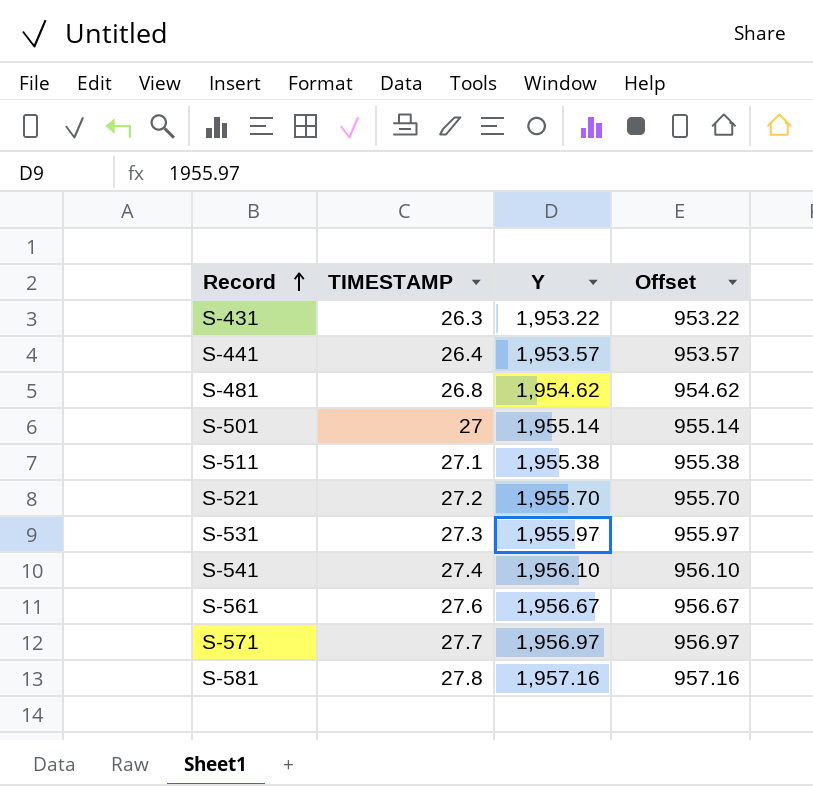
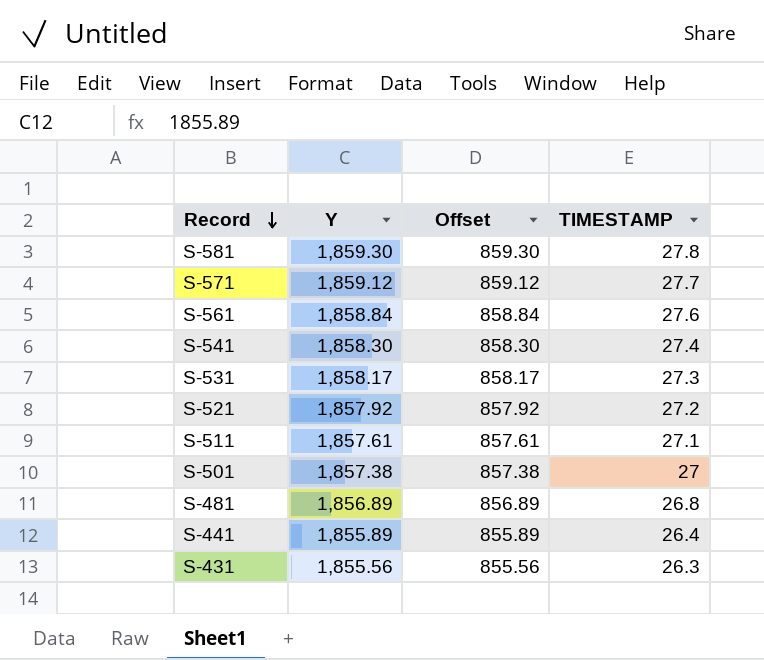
row order: Record ascending -> Record descending
column TIMESTAMP | position: 2 -> 4
S-581 | Y: 1,957.16 -> 1,859.30
S-581 | Offset: 957.16 -> 859.30
S-571 | Y: 1,956.97 -> 1,859.12
S-571 | Offset: 956.97 -> 859.12
S-561 | Y: 1,956.67 -> 1,858.84
S-561 | Offset: 956.67 -> 858.84
S-541 | Y: 1,956.10 -> 1,858.30
S-541 | Offset: 956.10 -> 858.30
S-531 | Y: 1,955.97 -> 1,858.17
S-531 | Offset: 955.97 -> 858.17
S-521 | Y: 1,955.70 -> 1,857.92
S-521 | Offset: 955.70 -> 857.92
S-511 | Y: 1,955.38 -> 1,857.61
S-511 | Offset: 955.38 -> 857.61
S-501 | Y: 1,955.14 -> 1,857.38
S-501 | Offset: 955.14 -> 857.38
S-481 | Y: 1,954.62 -> 1,856.89
S-481 | Offset: 954.62 -> 856.89
S-441 | Y: 1,953.57 -> 1,855.89
S-441 | Offset: 953.57 -> 855.89
S-431 | Y: 1,953.22 -> 1,855.56
S-431 | Offset: 953.22 -> 855.56

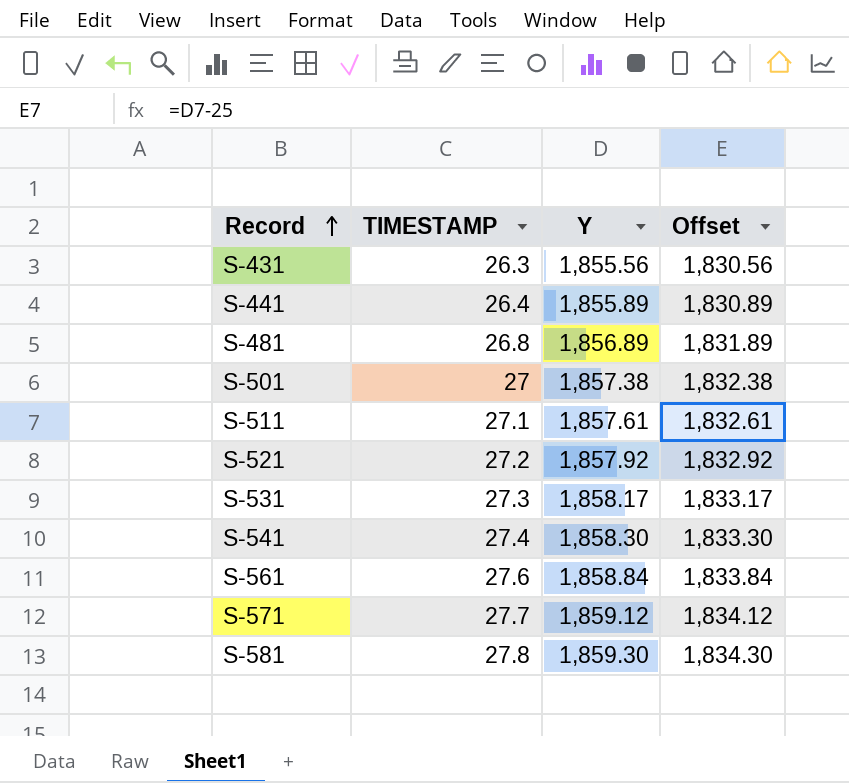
row order: Record descending -> Record ascending
column TIMESTAMP | position: 4 -> 2
column Offset | formula: [Y] - 1000 -> [Y] - 25

